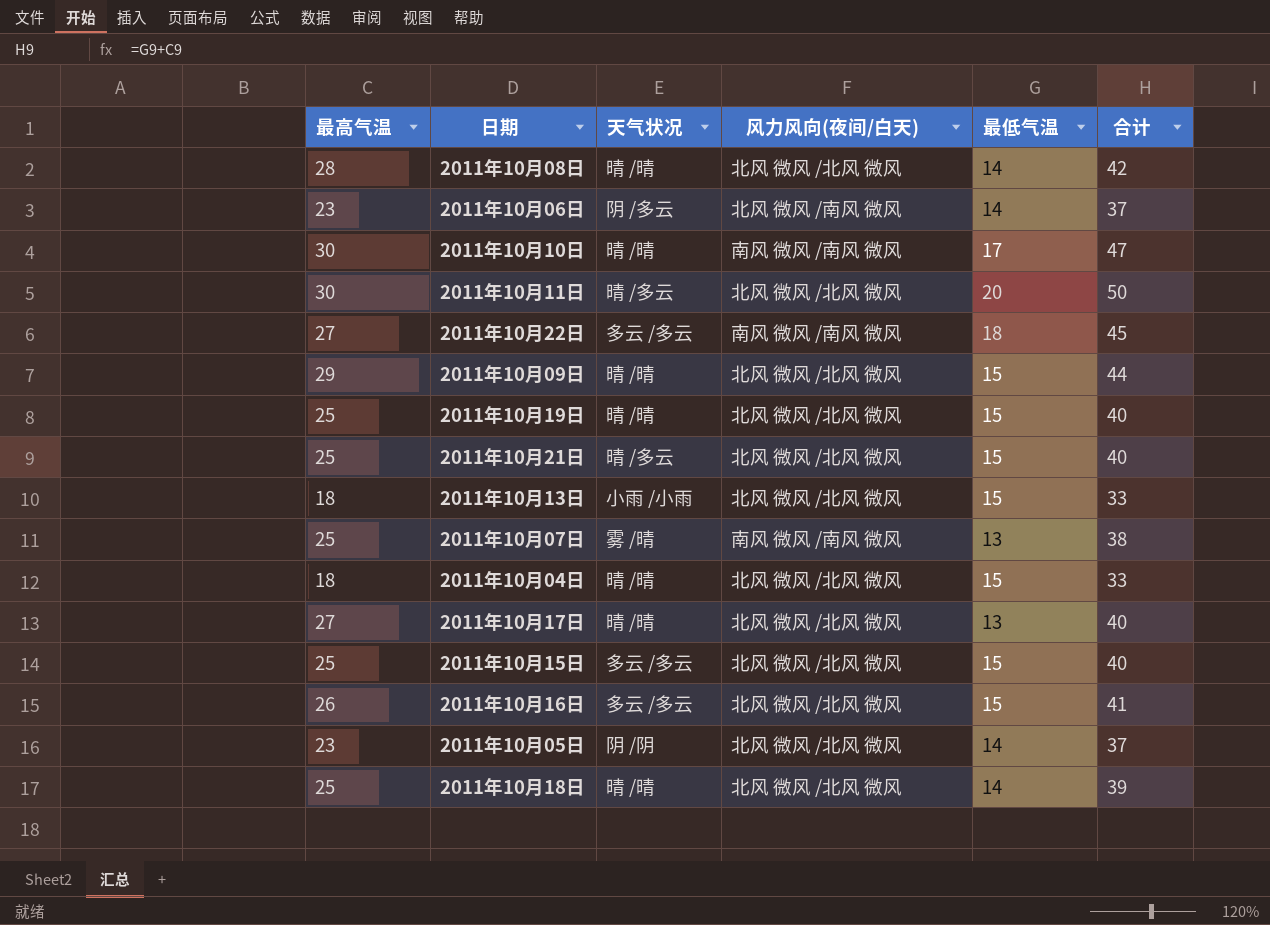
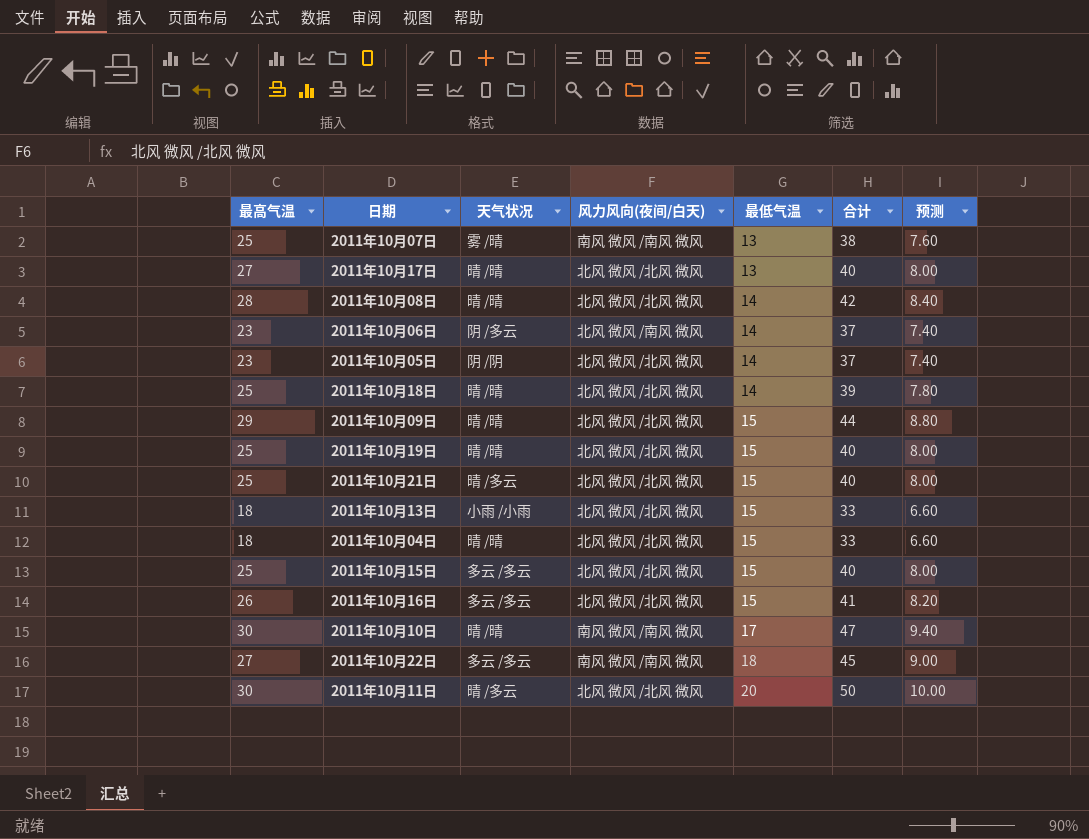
row order: none -> 最低气温 ascending
column 预测 | formula: none -> [合计] * 0.2

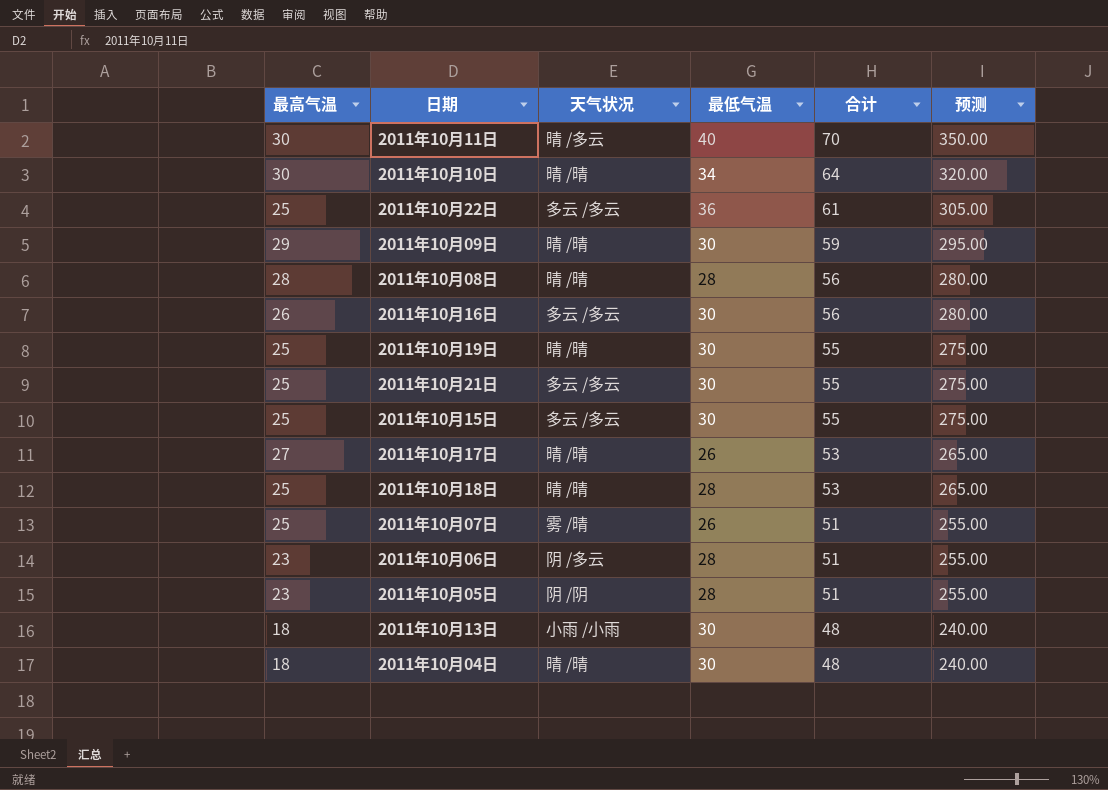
row order: 最低气温 ascending -> 合计 descending
column 风力风向(夜间/白天) | position: 4 -> none
column 预测 | formula: [合计] * 0.2 -> [合计] * 5
2011年10月11日 | 最低气温: 20 -> 40
2011年10月11日 | 合计: 50 -> 70
2011年10月10日 | 最低气温: 17 -> 34
2011年10月10日 | 合计: 47 -> 64
2011年10月22日 | 最高气温: 27 -> 25
2011年10月22日 | 最低气温: 18 -> 36
2011年10月22日 | 合计: 45 -> 61
2011年10月09日 | 最低气温: 15 -> 30
2011年10月09日 | 合计: 44 -> 59
2011年10月08日 | 最低气温: 14 -> 28
2011年10月08日 | 合计: 42 -> 56
2011年10月16日 | 最低气温: 15 -> 30
2011年10月16日 | 合计: 41 -> 56
2011年10月19日 | 最低气温: 15 -> 30
2011年10月19日 | 合计: 40 -> 55
2011年10月21日 | 天气状况: 晴 /多云 -> 多云 /多云
2011年10月21日 | 最低气温: 15 -> 30
2011年10月21日 | 合计: 40 -> 55
2011年10月15日 | 最低气温: 15 -> 30
2011年10月15日 | 合计: 40 -> 55
2011年10月17日 | 最低气温: 13 -> 26
2011年10月17日 | 合计: 40 -> 53
2011年10月18日 | 最低气温: 14 -> 28
2011年10月18日 | 合计: 39 -> 53
2011年10月07日 | 最低气温: 13 -> 26
2011年10月07日 | 合计: 38 -> 51
2011年10月06日 | 最低气温: 14 -> 28
2011年10月06日 | 合计: 37 -> 51
2011年10月05日 | 最低气温: 14 -> 28
2011年10月05日 | 合计: 37 -> 51
2011年10月13日 | 最低气温: 15 -> 30
2011年10月13日 | 合计: 33 -> 48
2011年10月04日 | 最低气温: 15 -> 30
2011年10月04日 | 合计: 33 -> 48

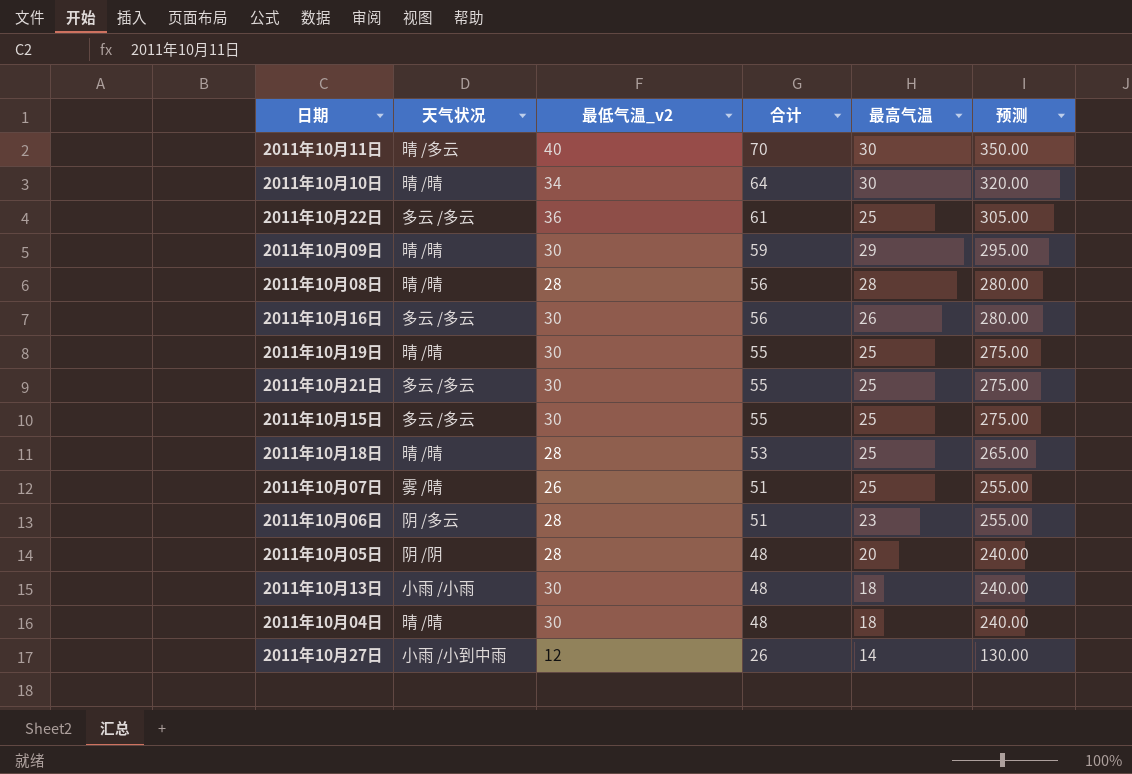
column name: 最低气温 -> 最低气温_v2
column 最高气温 | position: 1 -> 5
row 2011年10月17日: 27 | 晴 /晴 | 26 | 53 | 265.00 -> none
2011年10月05日 | 合计: 51 -> 48
2011年10月05日 | 最高气温: 23 -> 20
2011年10月05日 | 预测: 255.00 -> 240.00
row 2011年10月27日: none -> 小雨 /小到中雨 | 12 | 26 | 14 | 130.00

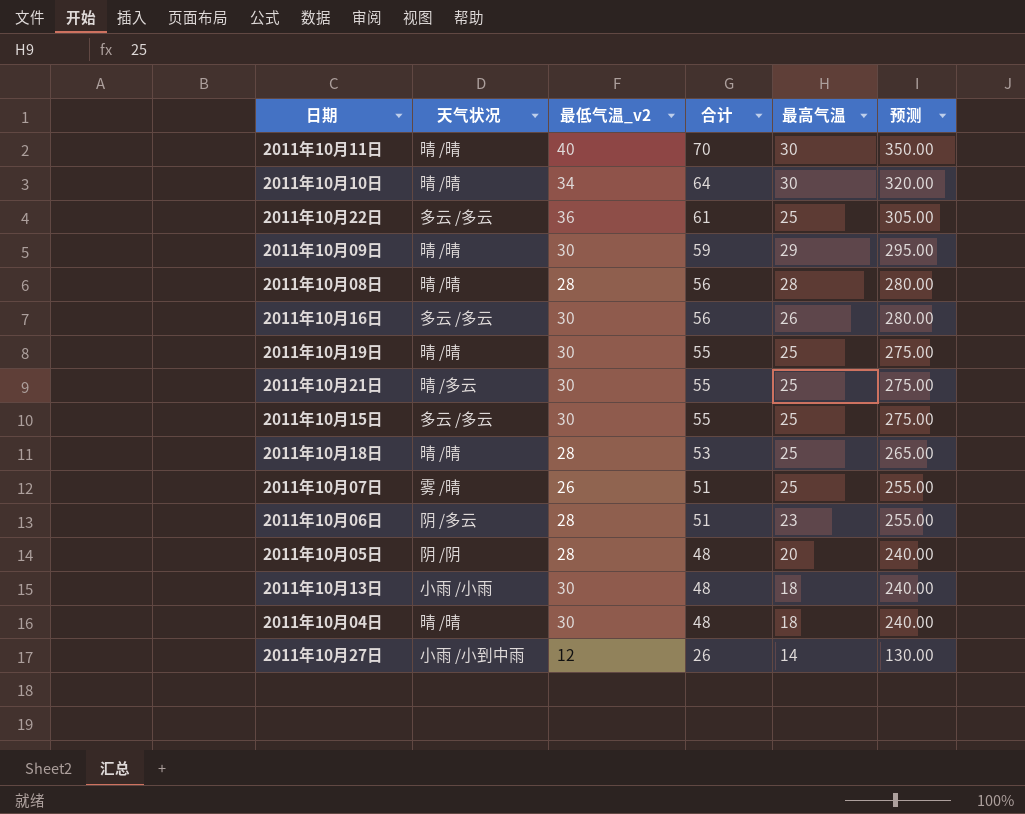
2011年10月11日 | 天气状况: 晴 /多云 -> 晴 /晴
2011年10月21日 | 天气状况: 多云 /多云 -> 晴 /多云

